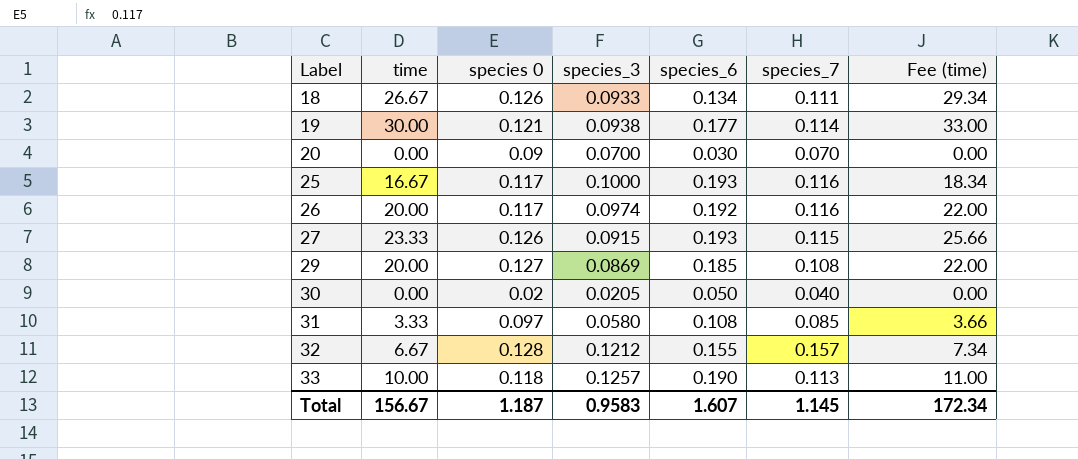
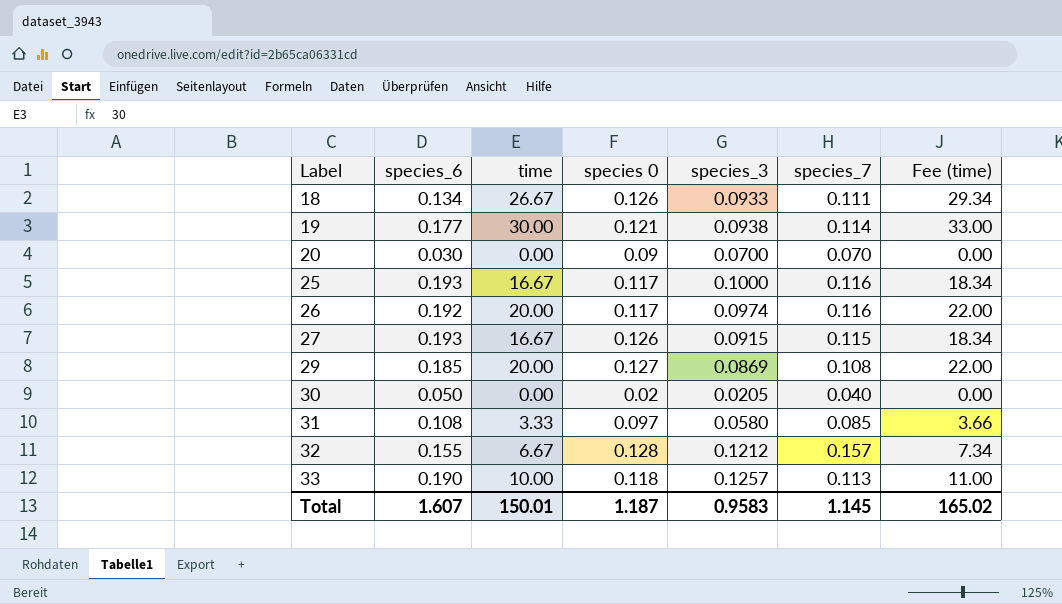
column species_6 | position: 5 -> 2
27 | time: 23.33 -> 16.67
27 | Fee (time): 25.66 -> 18.34
Total | time: 156.67 -> 150.01
Total | Fee (time): 172.34 -> 165.02

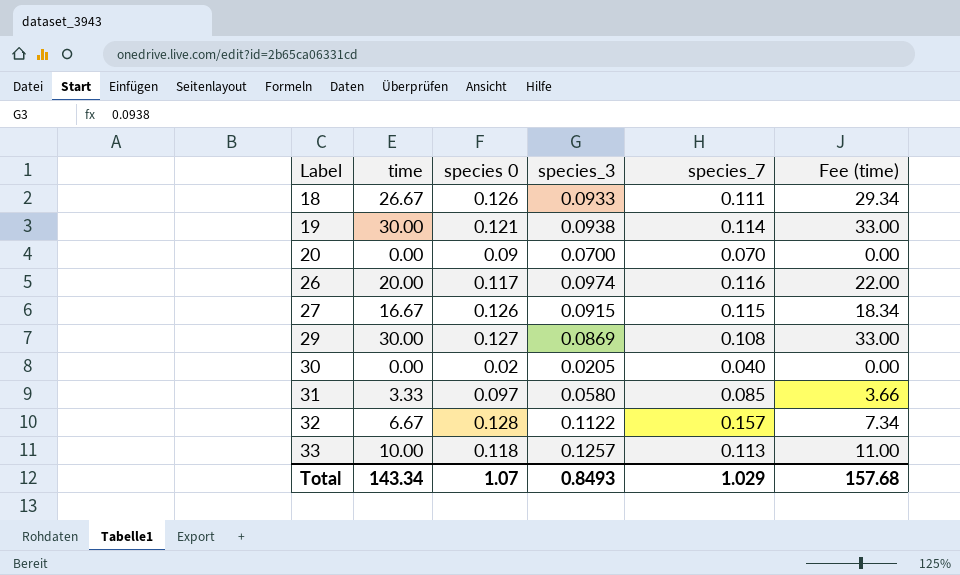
column species_6 | position: 2 -> none
row 25: 0.193 | 16.67 | 0.117 | 0.1000 | 0.116 | 18.34 -> none
29 | time: 20.00 -> 30.00
29 | Fee (time): 22.00 -> 33.00
32 | species_3: 0.1212 -> 0.1122
Total | time: 150.01 -> 143.34
Total | species 0: 1.187 -> 1.07
Total | species_3: 0.9583 -> 0.8493
Total | species_7: 1.145 -> 1.029
Total | Fee (time): 165.02 -> 157.68

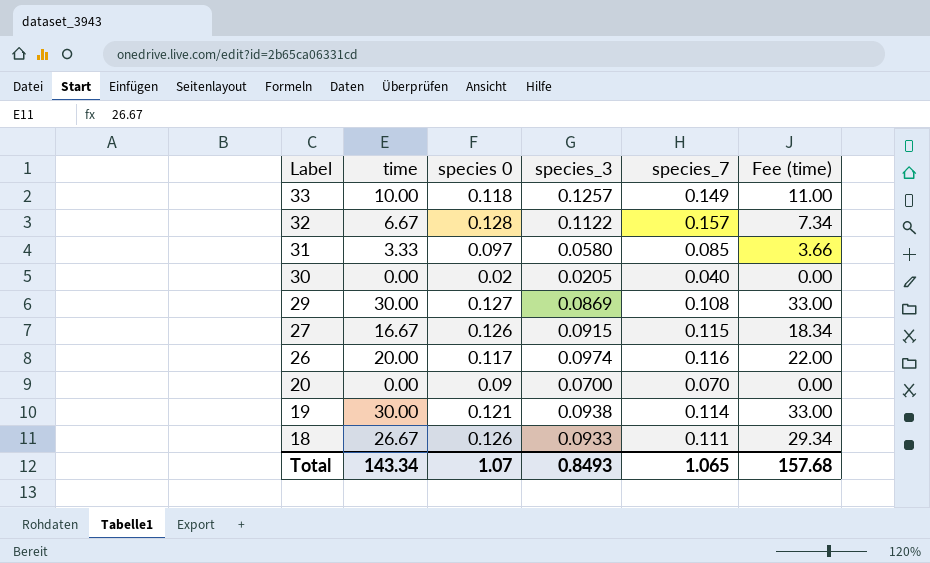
row order: Label ascending -> Label descending
33 | species_7: 0.113 -> 0.149
Total | species_7: 1.029 -> 1.065

